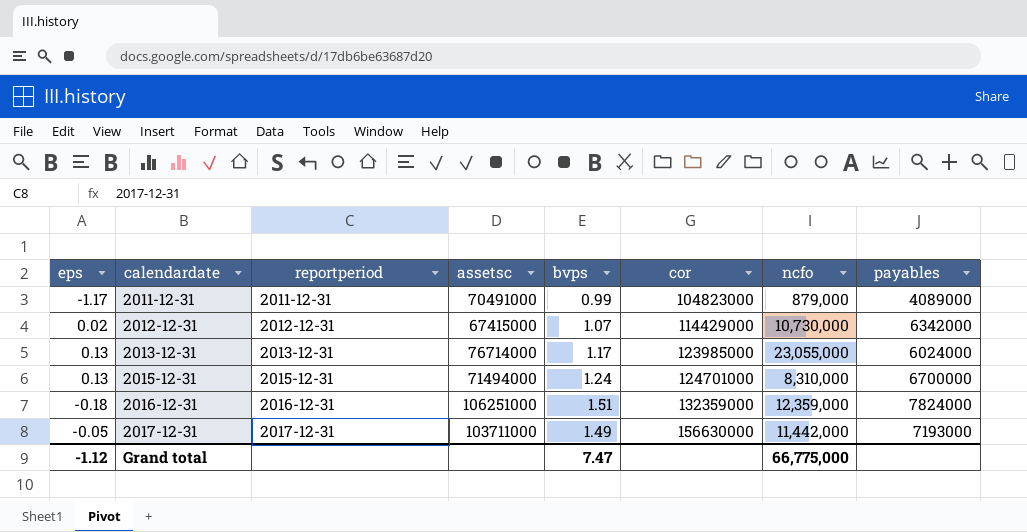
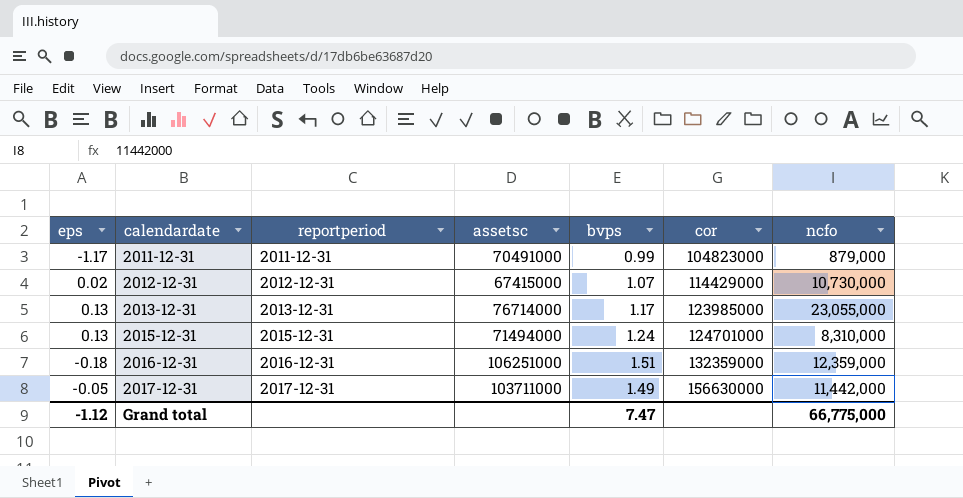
column payables | position: 8 -> none

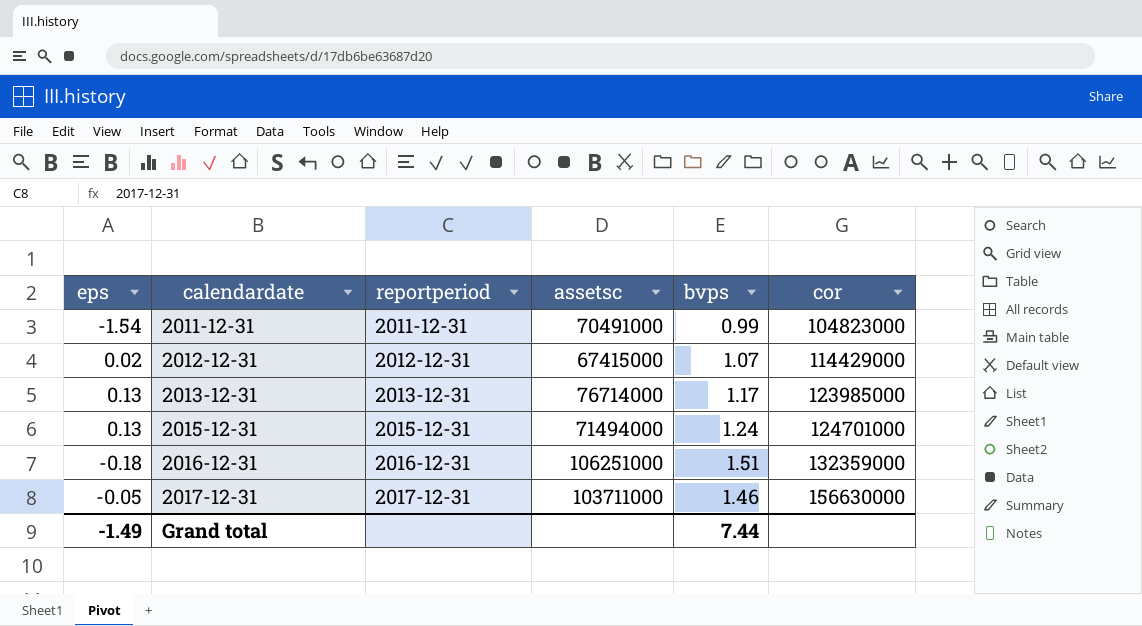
column ncfo | position: 7 -> none
2011-12-31 | eps: -1.17 -> -1.54
2017-12-31 | bvps: 1.49 -> 1.46
Grand total | eps: -1.12 -> -1.49
Grand total | bvps: 7.47 -> 7.44

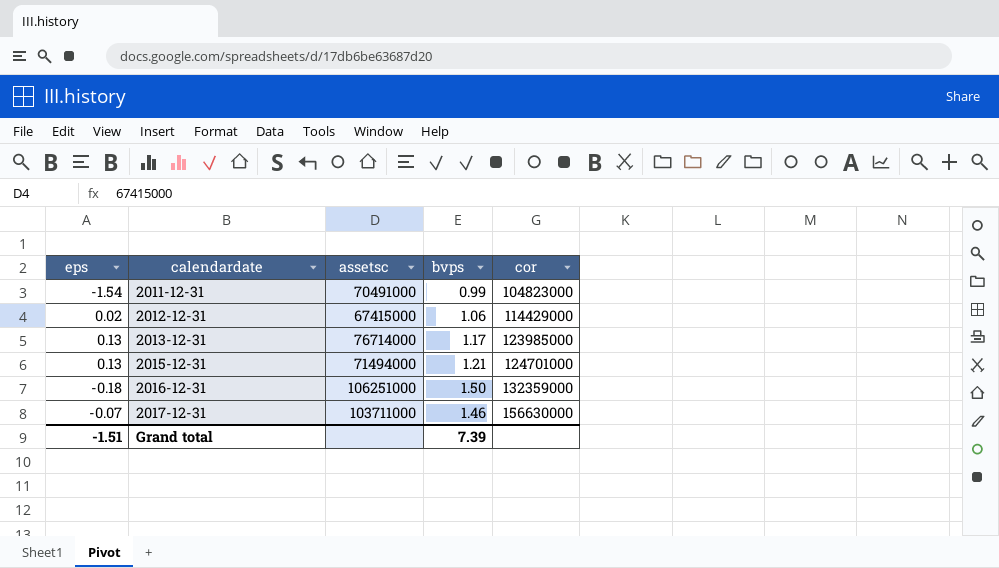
column reportperiod | position: 3 -> none
2012-12-31 | bvps: 1.07 -> 1.06
2015-12-31 | bvps: 1.24 -> 1.21
2016-12-31 | bvps: 1.51 -> 1.50
2017-12-31 | eps: -0.05 -> -0.07
Grand total | eps: -1.49 -> -1.51
Grand total | bvps: 7.44 -> 7.39

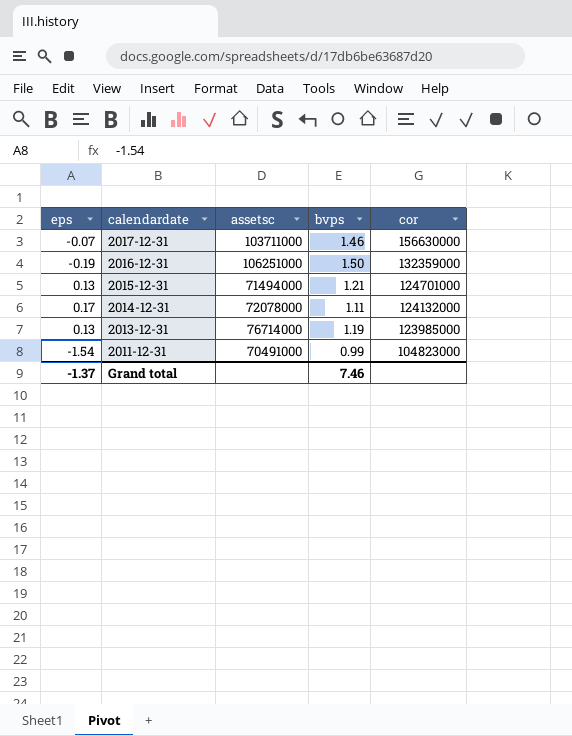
row order: calendardate ascending -> calendardate descending
row 2012-12-31: 0.02 | 67415000 | 1.06 | 114429000 -> none
2016-12-31 | eps: -0.18 -> -0.19
row 2014-12-31: none -> 0.17 | 72078000 | 1.11 | 124132000
2013-12-31 | bvps: 1.17 -> 1.19
Grand total | eps: -1.51 -> -1.37
Grand total | bvps: 7.39 -> 7.46

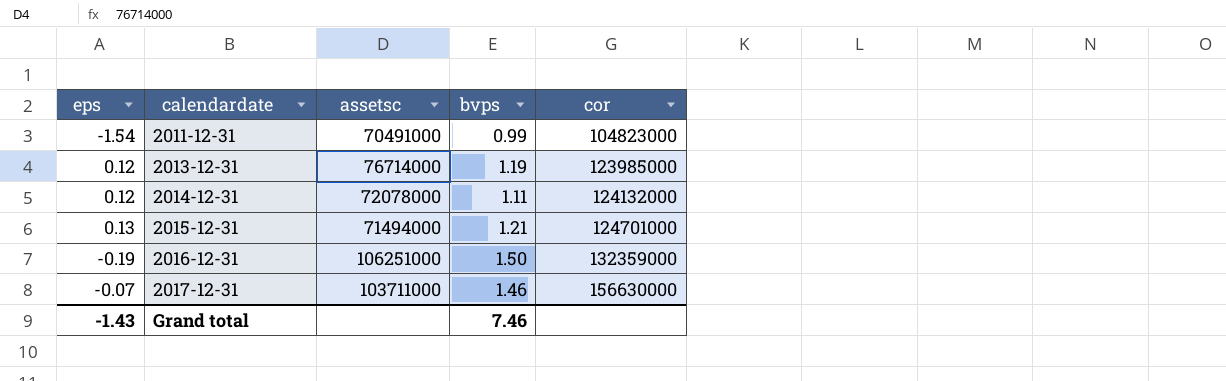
row order: calendardate descending -> calendardate ascending
2013-12-31 | eps: 0.13 -> 0.12
2014-12-31 | eps: 0.17 -> 0.12
Grand total | eps: -1.37 -> -1.43

